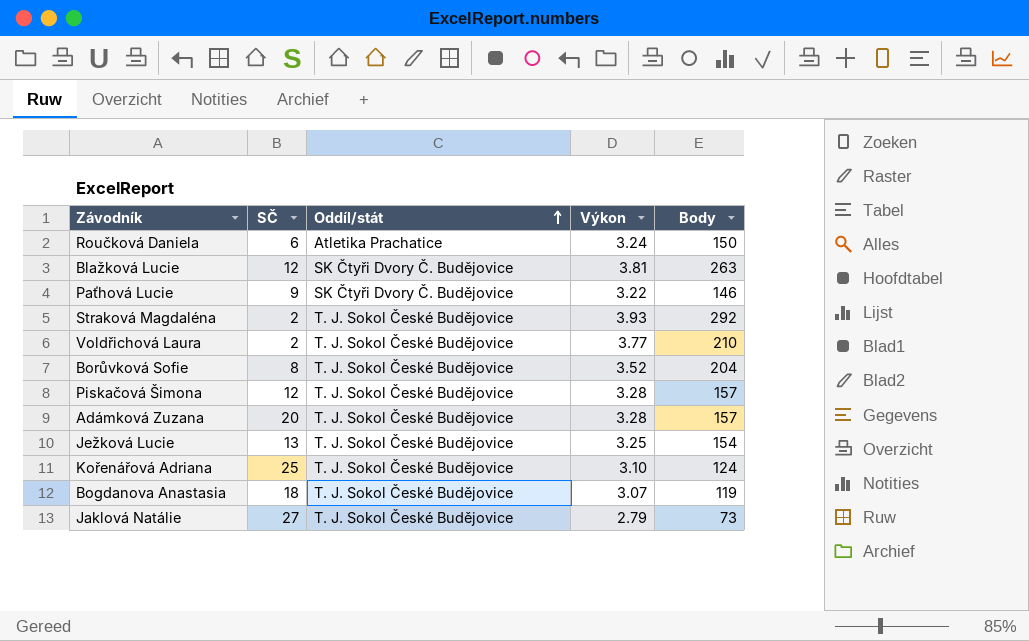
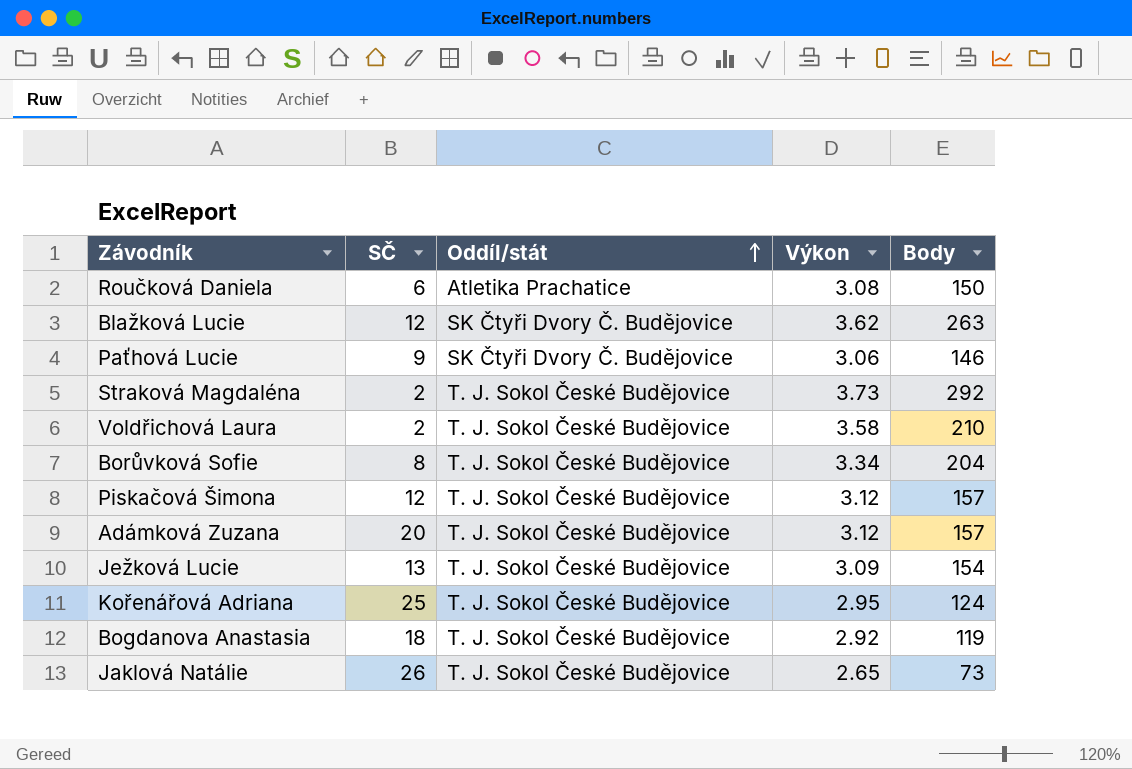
Roučková Daniela | Výkon: 3.24 -> 3.08
Blažková Lucie | Výkon: 3.81 -> 3.62
Paťhová Lucie | Výkon: 3.22 -> 3.06
Straková Magdaléna | Výkon: 3.93 -> 3.73
Voldřichová Laura | Výkon: 3.77 -> 3.58
Borůvková Sofie | Výkon: 3.52 -> 3.34
Piskačová Šimona | Výkon: 3.28 -> 3.12
Adámková Zuzana | Výkon: 3.28 -> 3.12
Ježková Lucie | Výkon: 3.25 -> 3.09
Kořenářová Adriana | Výkon: 3.10 -> 2.95
Bogdanova Anastasia | Výkon: 3.07 -> 2.92
Jaklová Natálie | SČ: 27 -> 26
Jaklová Natálie | Výkon: 2.79 -> 2.65

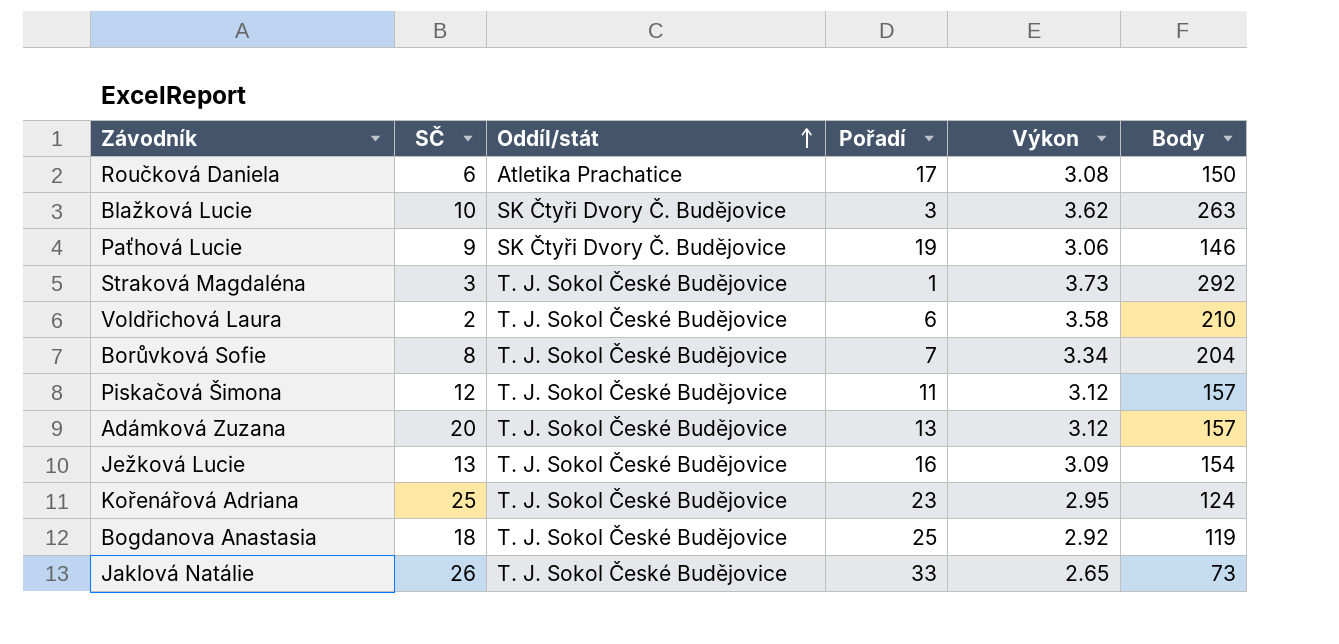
column Pořadí | position: none -> 4
Blažková Lucie | SČ: 12 -> 10
Straková Magdaléna | SČ: 2 -> 3

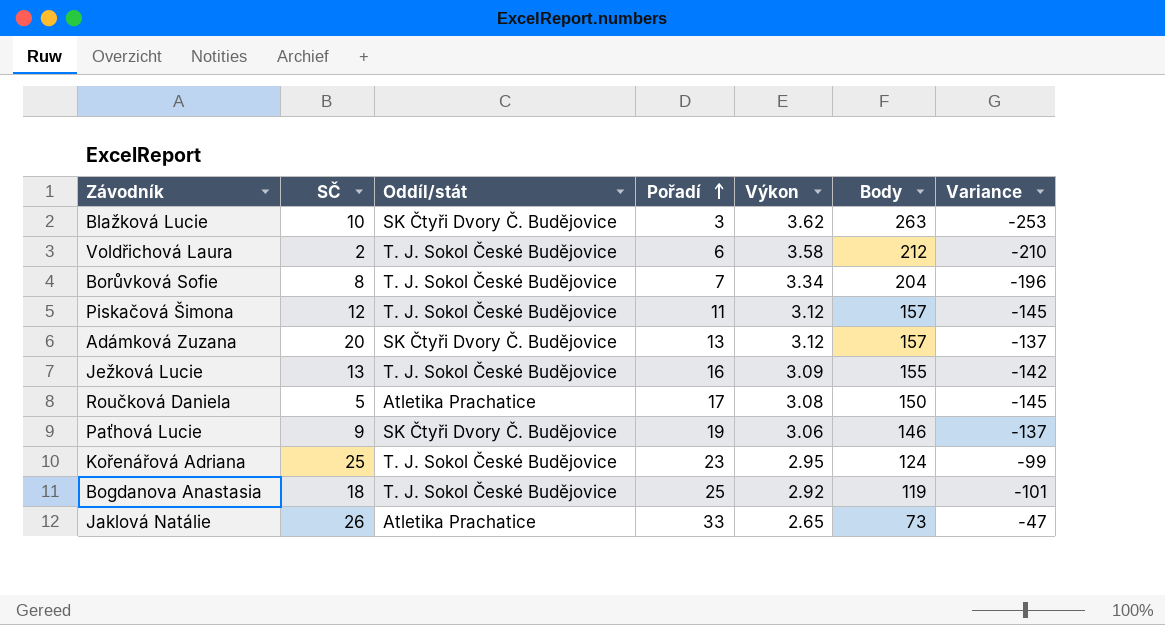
row order: Oddíl/stát ascending -> Pořadí ascending
column Variance | formula: none -> [SČ] - [Body]
row Straková Magdaléna: 3 | T. J. Sokol České Budějovice | 1 | 3.73 | 292 -> none
Voldřichová Laura | Body: 210 -> 212
Adámková Zuzana | Oddíl/stát: T. J. Sokol České Budějovice -> SK Čtyři Dvory Č. Budějovice
Ježková Lucie | Body: 154 -> 155
Roučková Daniela | SČ: 6 -> 5
Jaklová Natálie | Oddíl/stát: T. J. Sokol České Budějovice -> Atletika Prachatice

